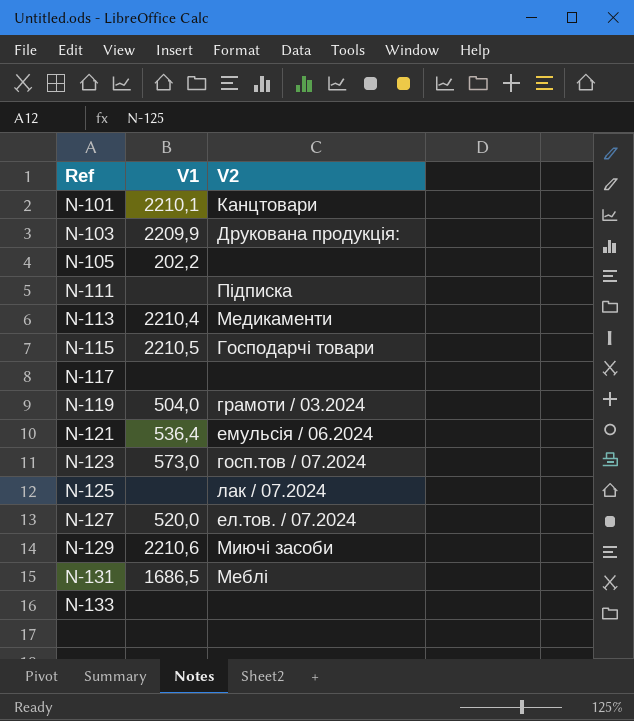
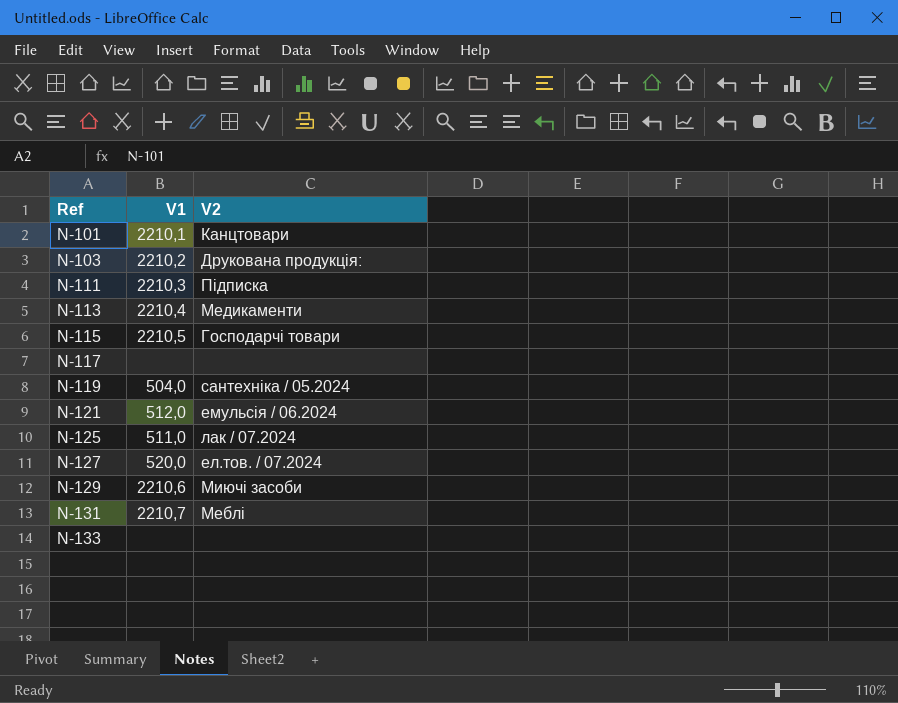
row N-105: 202,2 | none -> none
row N-123: 573,0 | госп.тов / 07.2024 -> none
N-103 | V1: 2209,9 -> 2210,2
N-111 | V1: none -> 2210,3
N-119 | V2: грамоти / 03.2024 -> сантехніка / 05.2024
N-121 | V1: 536,4 -> 512,0
N-125 | V1: none -> 511,0
N-131 | V1: 1686,5 -> 2210,7

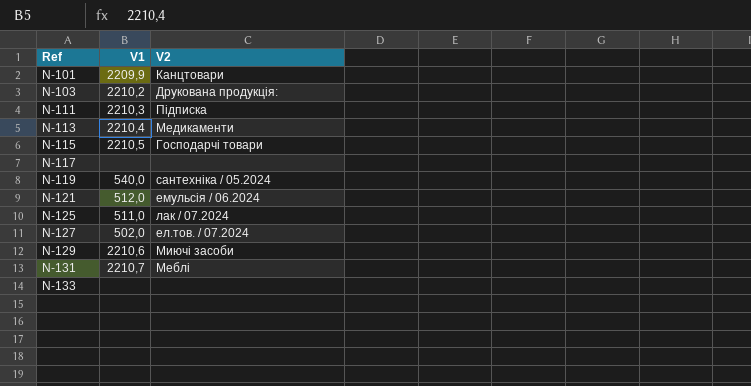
N-101 | V1: 2210,1 -> 2209,9
N-119 | V1: 504,0 -> 540,0
N-127 | V1: 520,0 -> 502,0

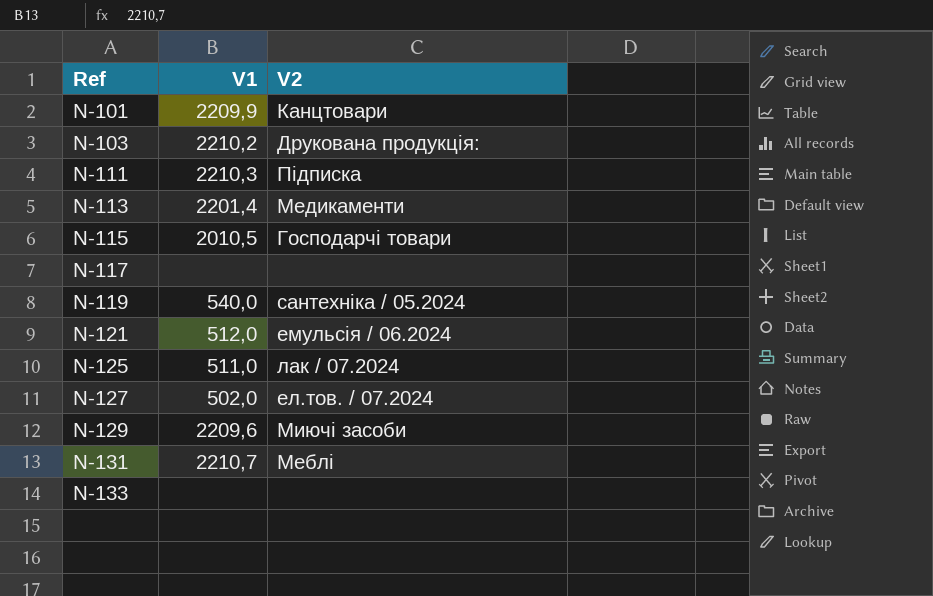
N-113 | V1: 2210,4 -> 2201,4
N-115 | V1: 2210,5 -> 2010,5
N-129 | V1: 2210,6 -> 2209,6

